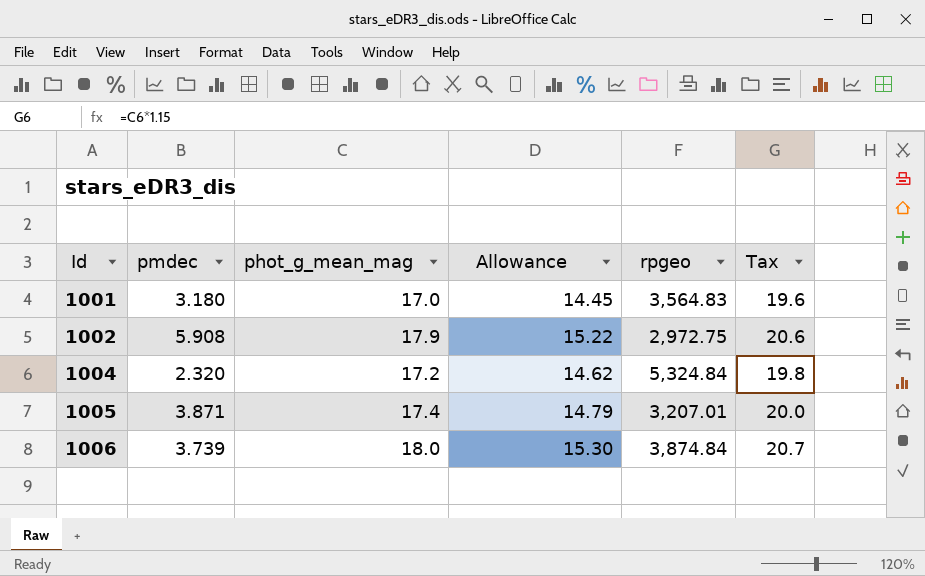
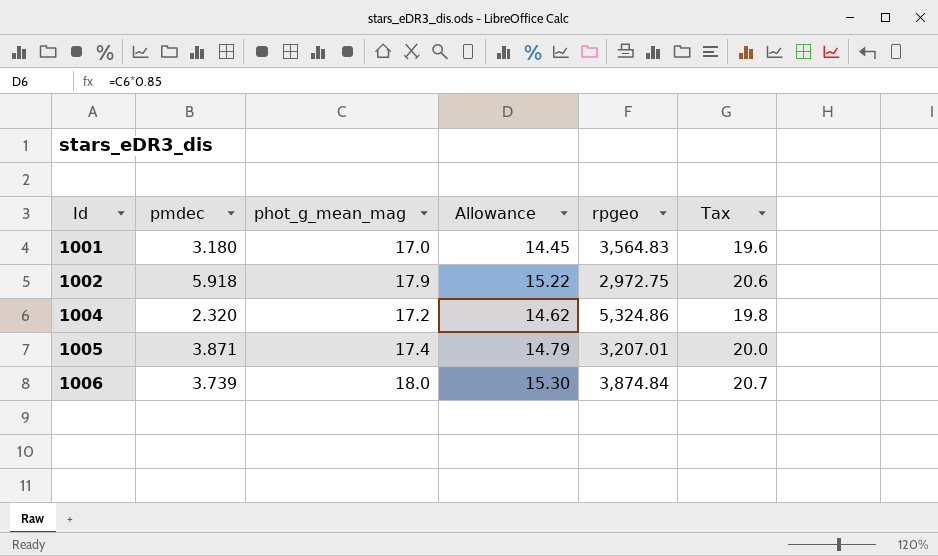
1002 | pmdec: 5.908 -> 5.918
1004 | rpgeo: 5,324.84 -> 5,324.86

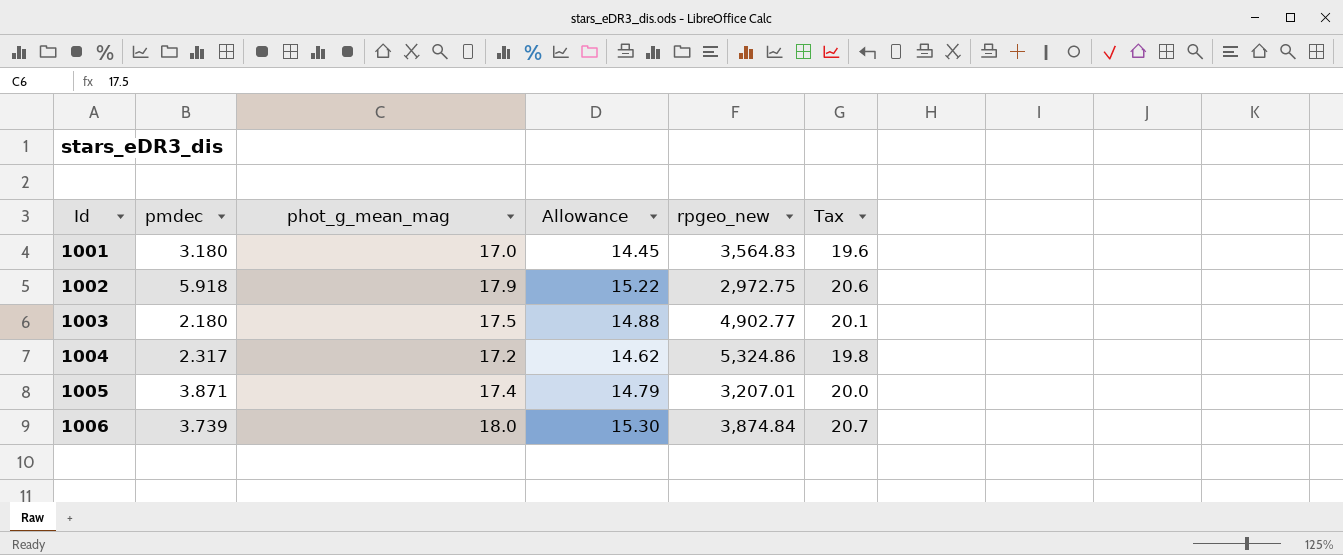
column name: rpgeo -> rpgeo_new
row 1003: none -> 2.180 | 17.5 | 14.88 | 4,902.77 | 20.1
1004 | pmdec: 2.320 -> 2.317

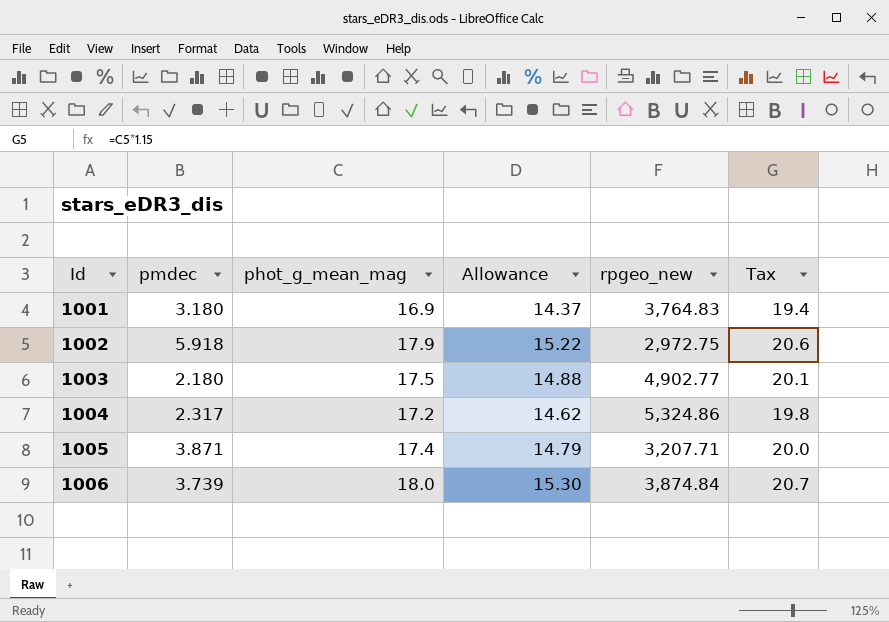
1001 | phot_g_mean_mag: 17.0 -> 16.9
1001 | Allowance: 14.45 -> 14.37
1001 | rpgeo_new: 3,564.83 -> 3,764.83
1001 | Tax: 19.6 -> 19.4
1005 | rpgeo_new: 3,207.01 -> 3,207.71

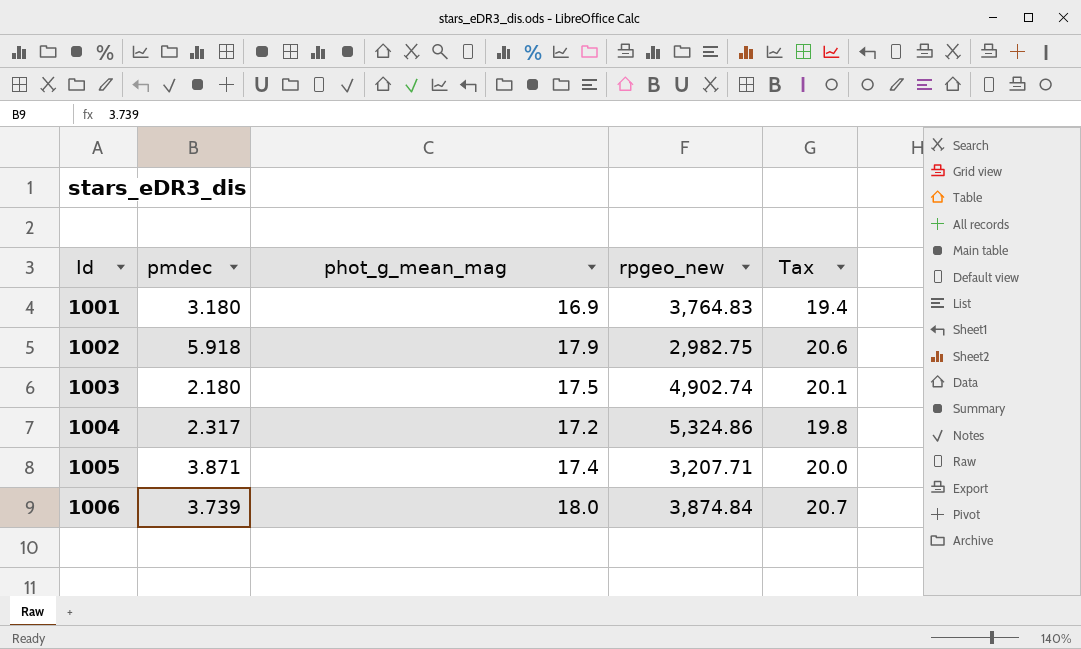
column Allowance | formula: [phot_g_mean_mag] * 0.85 -> none
1002 | rpgeo_new: 2,972.75 -> 2,982.75
1003 | rpgeo_new: 4,902.77 -> 4,902.74

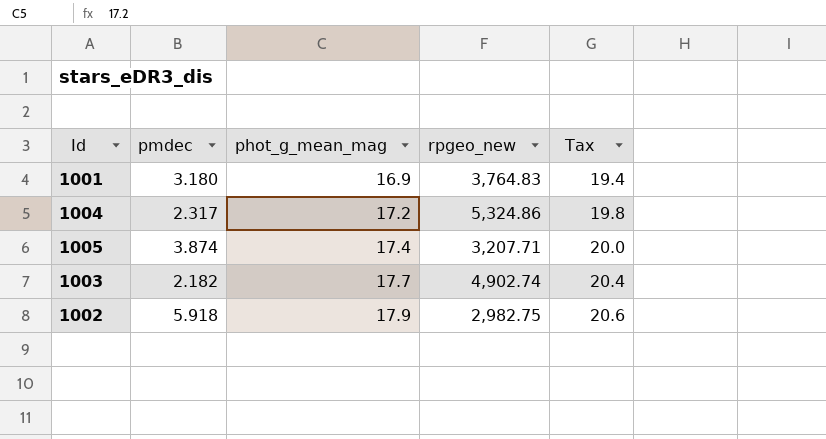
row order: Id ascending -> phot_g_mean_mag ascending
row 1006: 3.739 | 18.0 | 3,874.84 | 20.7 -> none
1005 | pmdec: 3.871 -> 3.874
1003 | pmdec: 2.180 -> 2.182
1003 | phot_g_mean_mag: 17.5 -> 17.7
1003 | Tax: 20.1 -> 20.4

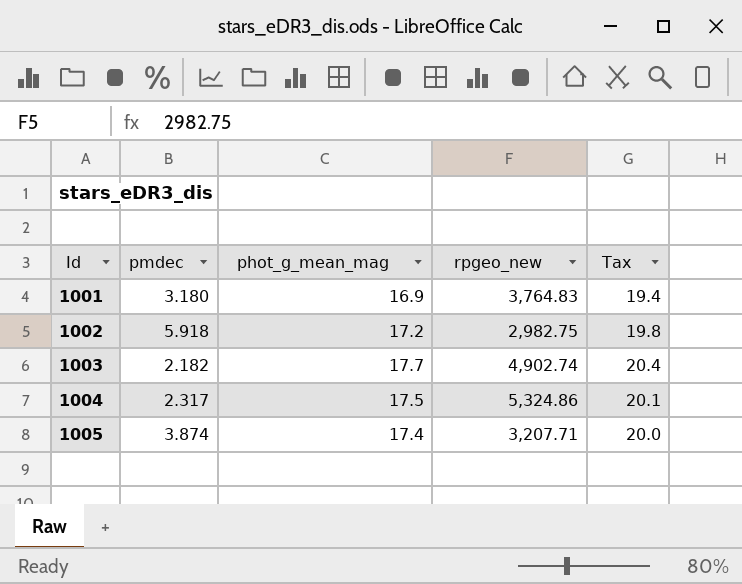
row order: phot_g_mean_mag ascending -> Id ascending
1002 | phot_g_mean_mag: 17.9 -> 17.2
1002 | Tax: 20.6 -> 19.8
1004 | phot_g_mean_mag: 17.2 -> 17.5
1004 | Tax: 19.8 -> 20.1

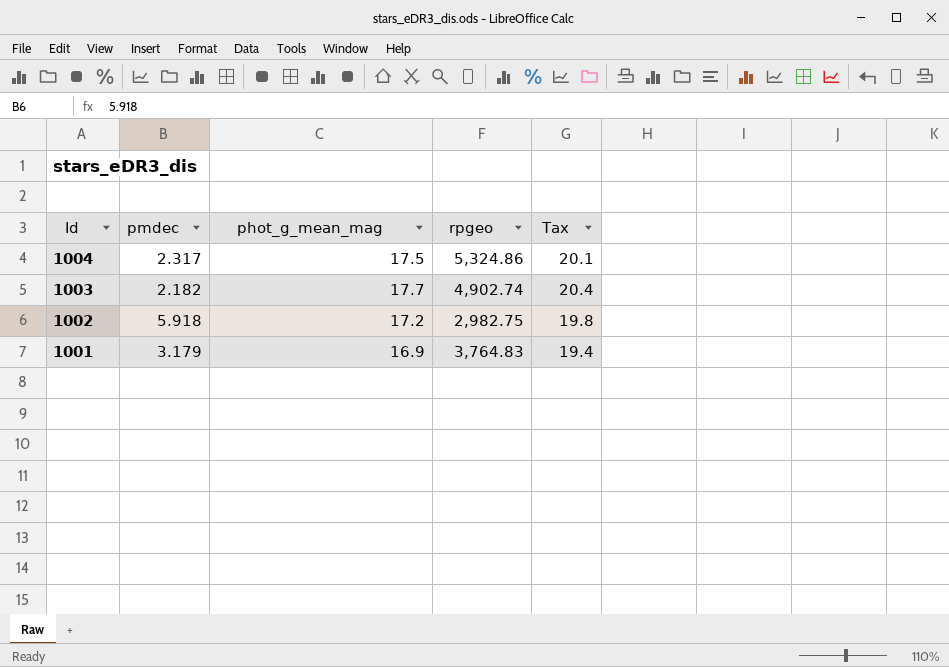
row order: Id ascending -> Id descending
column name: rpgeo_new -> rpgeo
row 1005: 3.874 | 17.4 | 3,207.71 | 20.0 -> none
1001 | pmdec: 3.180 -> 3.179

